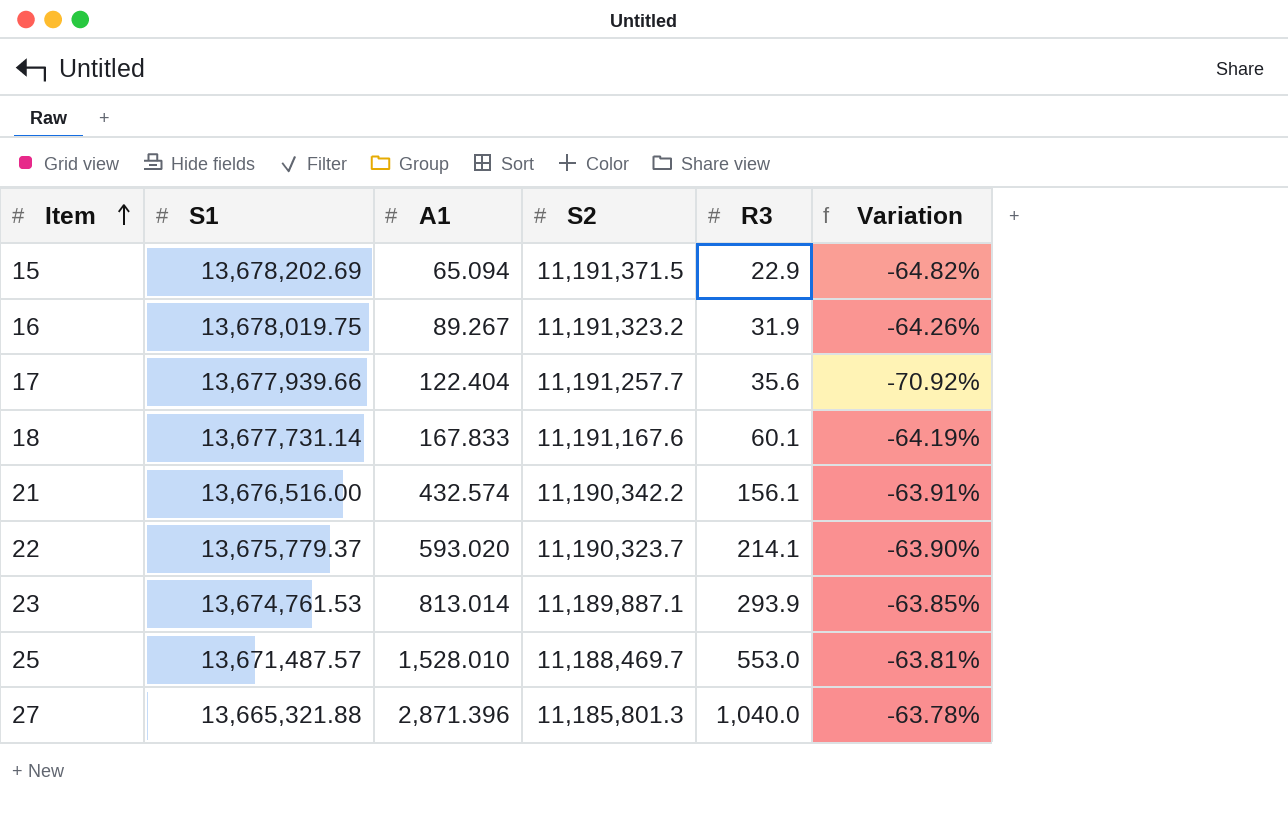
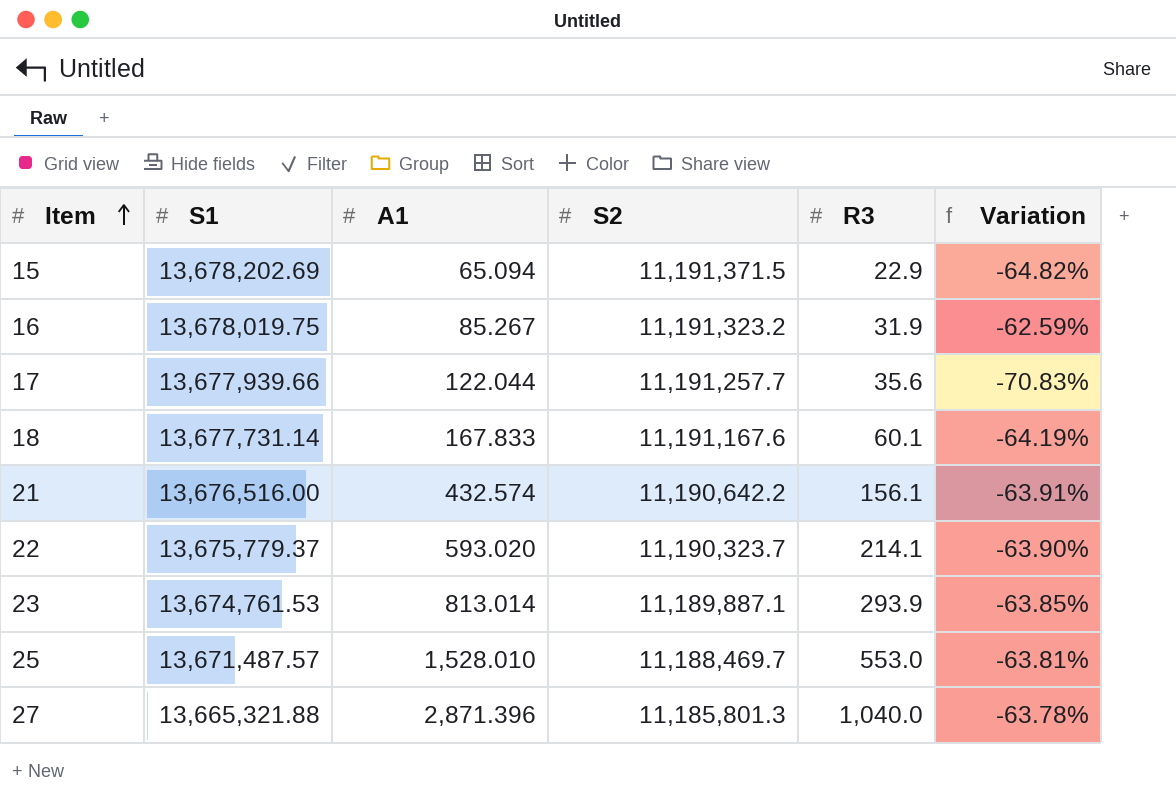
16 | A1: 89.267 -> 85.267
16 | Variation: -64.26% -> -62.59%
17 | A1: 122.404 -> 122.044
17 | Variation: -70.92% -> -70.83%
21 | S2: 11,190,342.2 -> 11,190,642.2

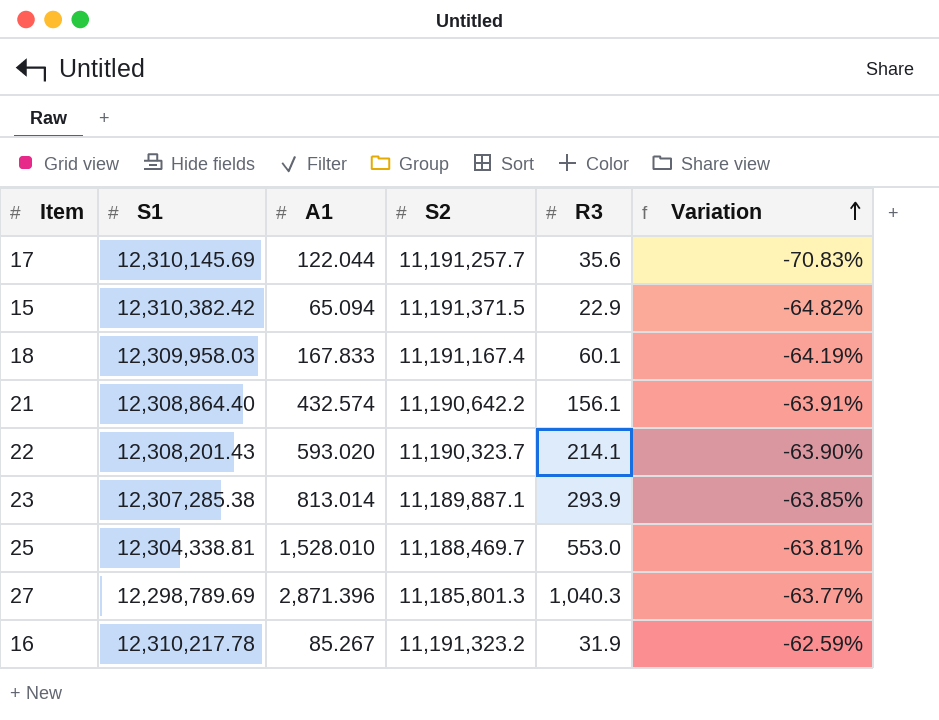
row order: Item ascending -> Variation ascending
17 | S1: 13,677,939.66 -> 12,310,145.69
15 | S1: 13,678,202.69 -> 12,310,382.42
18 | S1: 13,677,731.14 -> 12,309,958.03
18 | S2: 11,191,167.6 -> 11,191,167.4
21 | S1: 13,676,516.00 -> 12,308,864.40
22 | S1: 13,675,779.37 -> 12,308,201.43
23 | S1: 13,674,761.53 -> 12,307,285.38
25 | S1: 13,671,487.57 -> 12,304,338.81
27 | S1: 13,665,321.88 -> 12,298,789.69
27 | R3: 1,040.0 -> 1,040.3
27 | Variation: -63.78% -> -63.77%
16 | S1: 13,678,019.75 -> 12,310,217.78

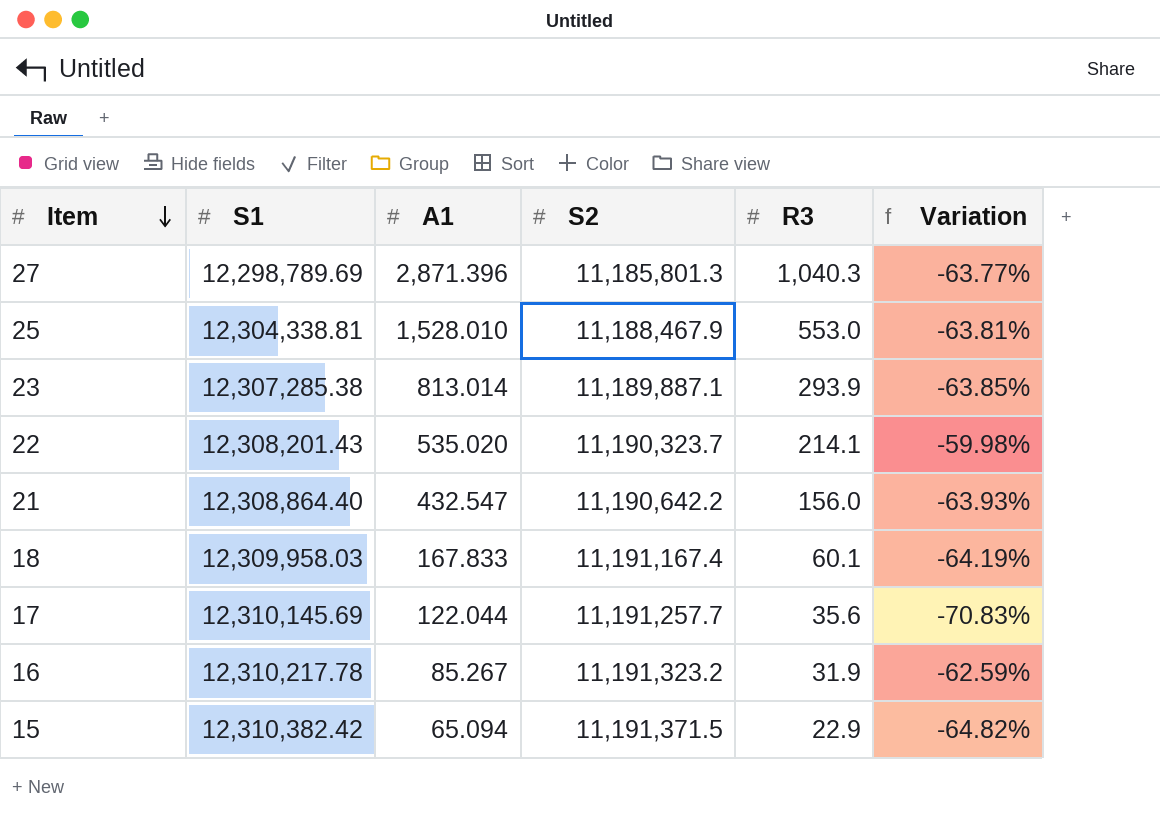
row order: Variation ascending -> Item descending
25 | S2: 11,188,469.7 -> 11,188,467.9
22 | A1: 593.020 -> 535.020
22 | Variation: -63.90% -> -59.98%
21 | A1: 432.574 -> 432.547
21 | R3: 156.1 -> 156.0
21 | Variation: -63.91% -> -63.93%

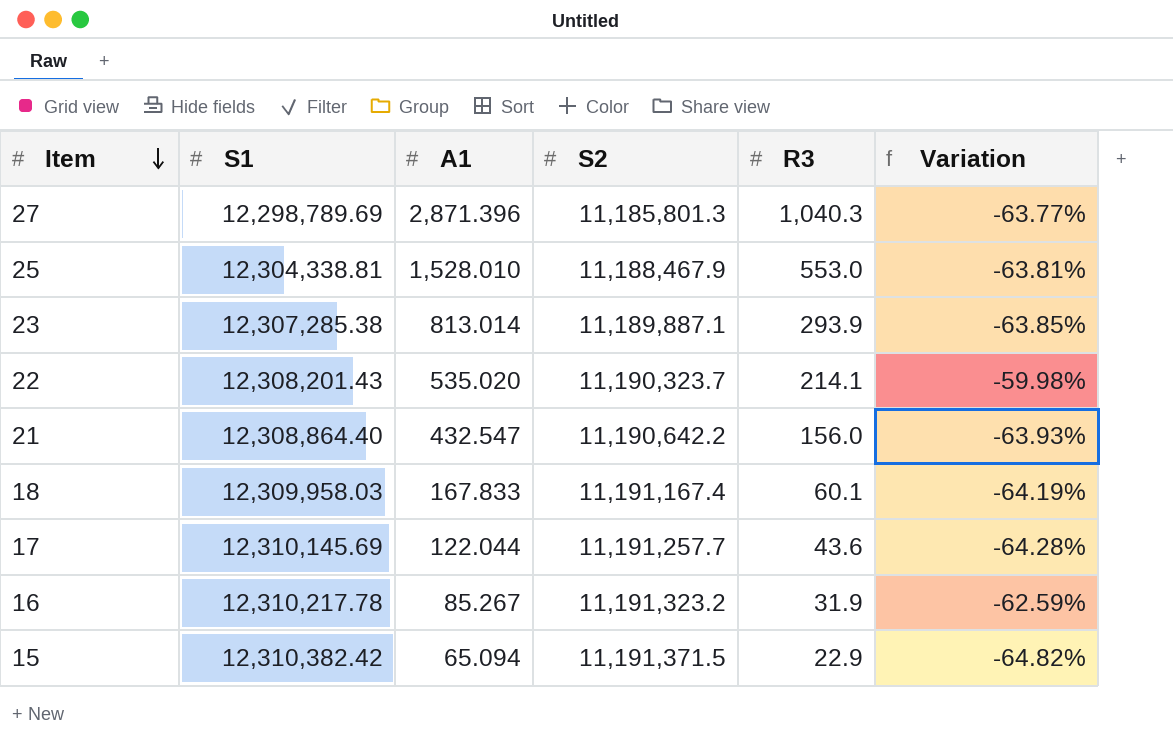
17 | R3: 35.6 -> 43.6
17 | Variation: -70.83% -> -64.28%

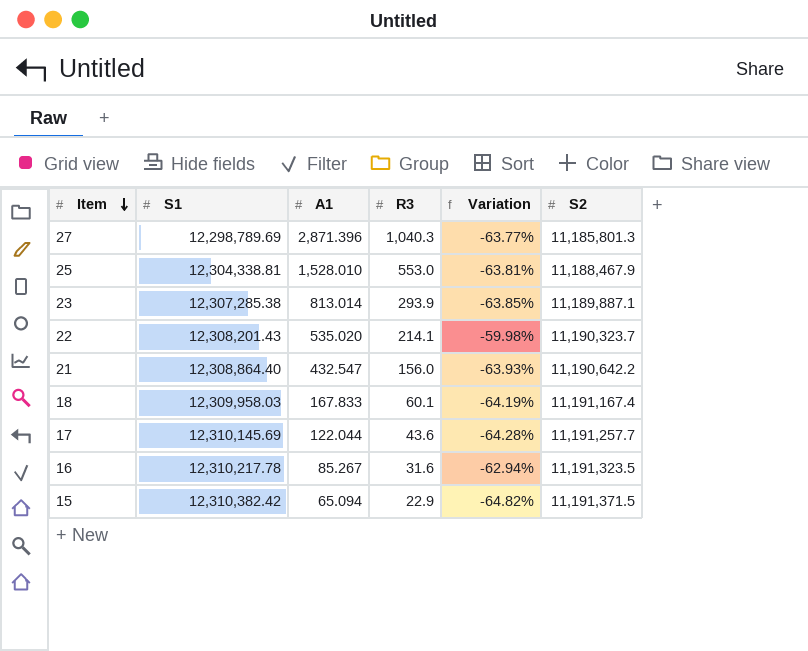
column S2 | position: 4 -> 6
16 | R3: 31.9 -> 31.6
16 | Variation: -62.59% -> -62.94%
16 | S2: 11,191,323.2 -> 11,191,323.5

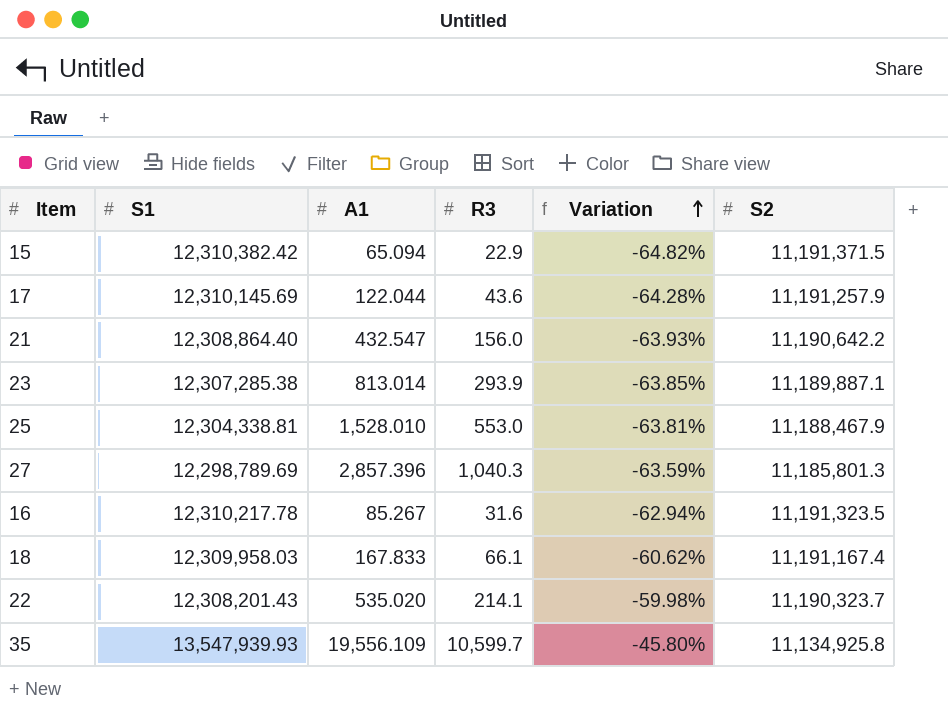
row order: Item descending -> Variation ascending
17 | S2: 11,191,257.7 -> 11,191,257.9
27 | A1: 2,871.396 -> 2,857.396
27 | Variation: -63.77% -> -63.59%
18 | R3: 60.1 -> 66.1
18 | Variation: -64.19% -> -60.62%
row 35: none -> 13,547,939.93 | 19,556.109 | 10,599.7 | -45.80% | 11,134,925.8

